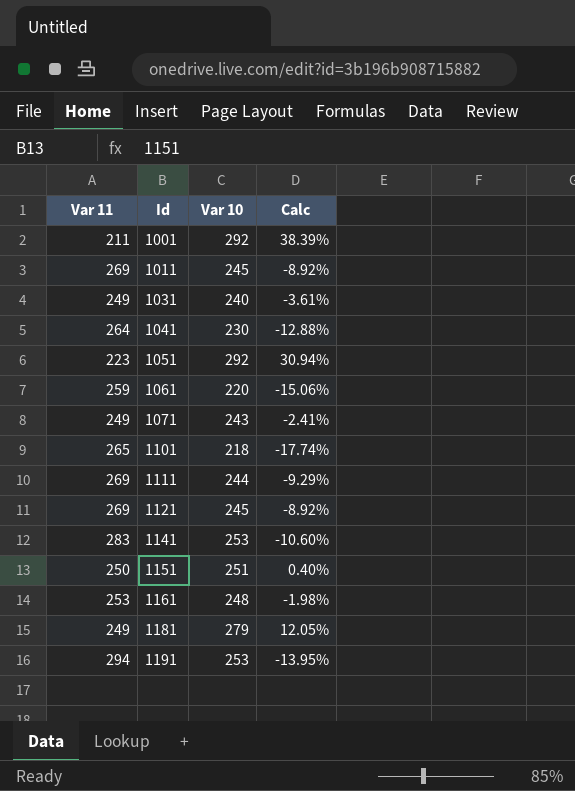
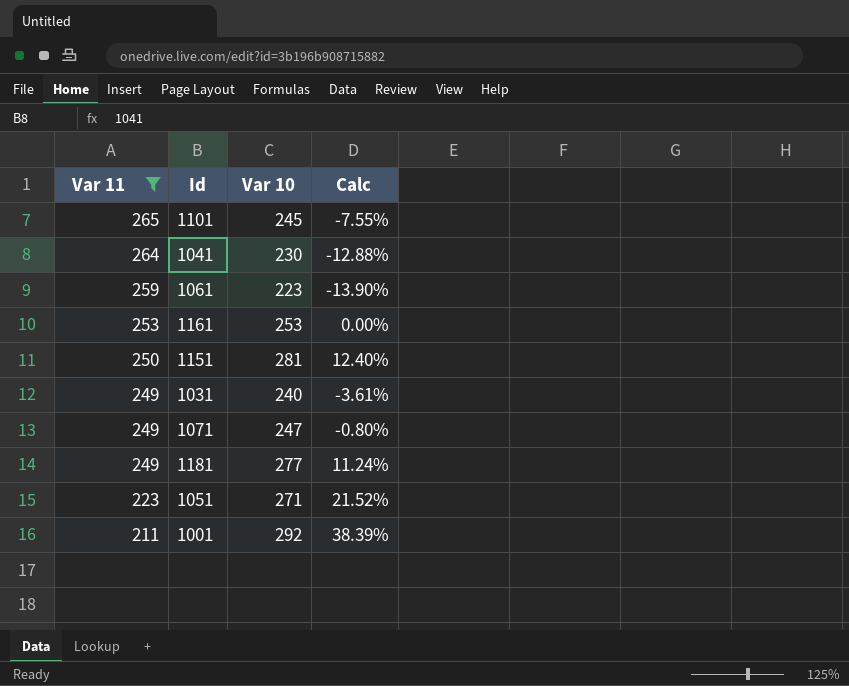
filter: none -> Var 11 <= 265
row order: Id ascending -> Var 11 descending
1101 | Var 10: 218 -> 245
1101 | Calc: -17.74% -> -7.55%
1061 | Var 10: 220 -> 223
1061 | Calc: -15.06% -> -13.90%
1161 | Var 10: 248 -> 253
1161 | Calc: -1.98% -> 0.00%
1151 | Var 10: 251 -> 281
1151 | Calc: 0.40% -> 12.40%
1071 | Var 10: 243 -> 247
1071 | Calc: -2.41% -> -0.80%
1181 | Var 10: 279 -> 277
1181 | Calc: 12.05% -> 11.24%
1051 | Var 10: 292 -> 271
1051 | Calc: 30.94% -> 21.52%

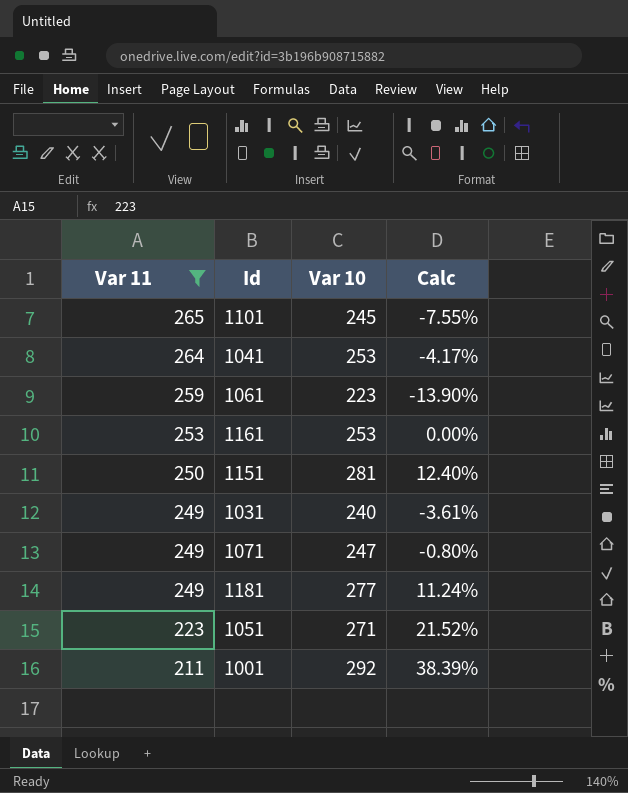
1041 | Var 10: 230 -> 253
1041 | Calc: -12.88% -> -4.17%

